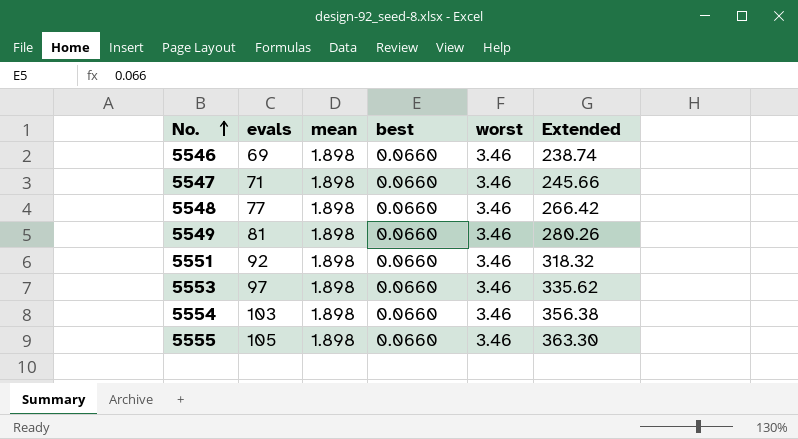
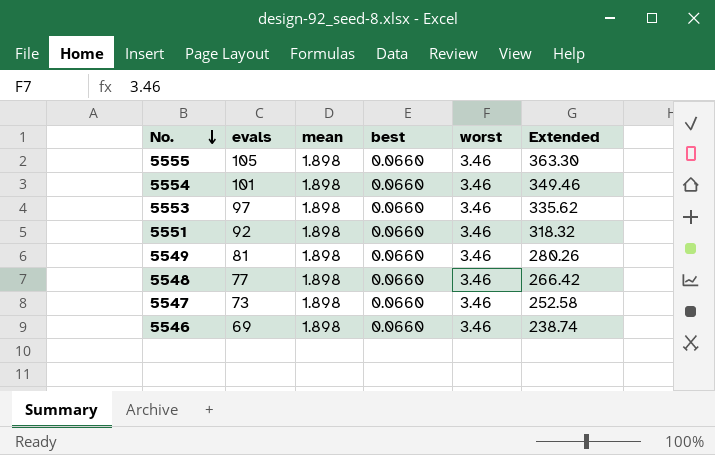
row order: No. ascending -> No. descending
5554 | evals: 103 -> 101
5554 | Extended: 356.38 -> 349.46
5547 | evals: 71 -> 73
5547 | Extended: 245.66 -> 252.58

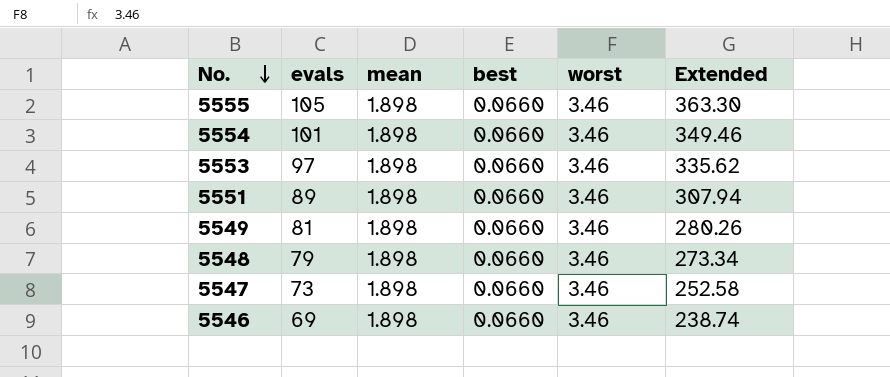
5551 | evals: 92 -> 89
5551 | Extended: 318.32 -> 307.94
5548 | evals: 77 -> 79
5548 | Extended: 266.42 -> 273.34

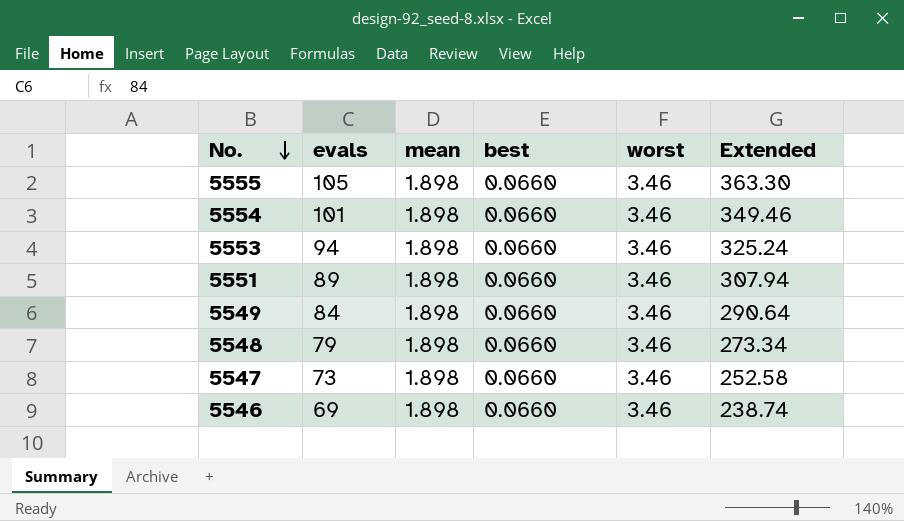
5553 | evals: 97 -> 94
5553 | Extended: 335.62 -> 325.24
5549 | evals: 81 -> 84
5549 | Extended: 280.26 -> 290.64

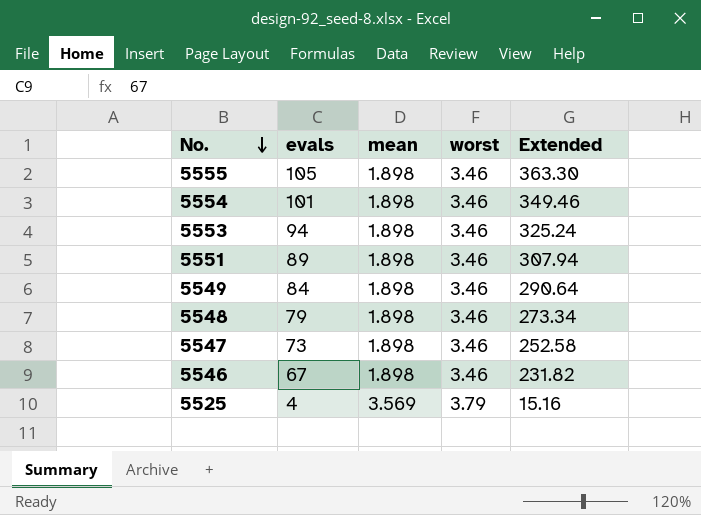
column best | position: 4 -> none
5546 | evals: 69 -> 67
5546 | Extended: 238.74 -> 231.82
row 5525: none -> 4 | 3.569 | 3.79 | 15.16

